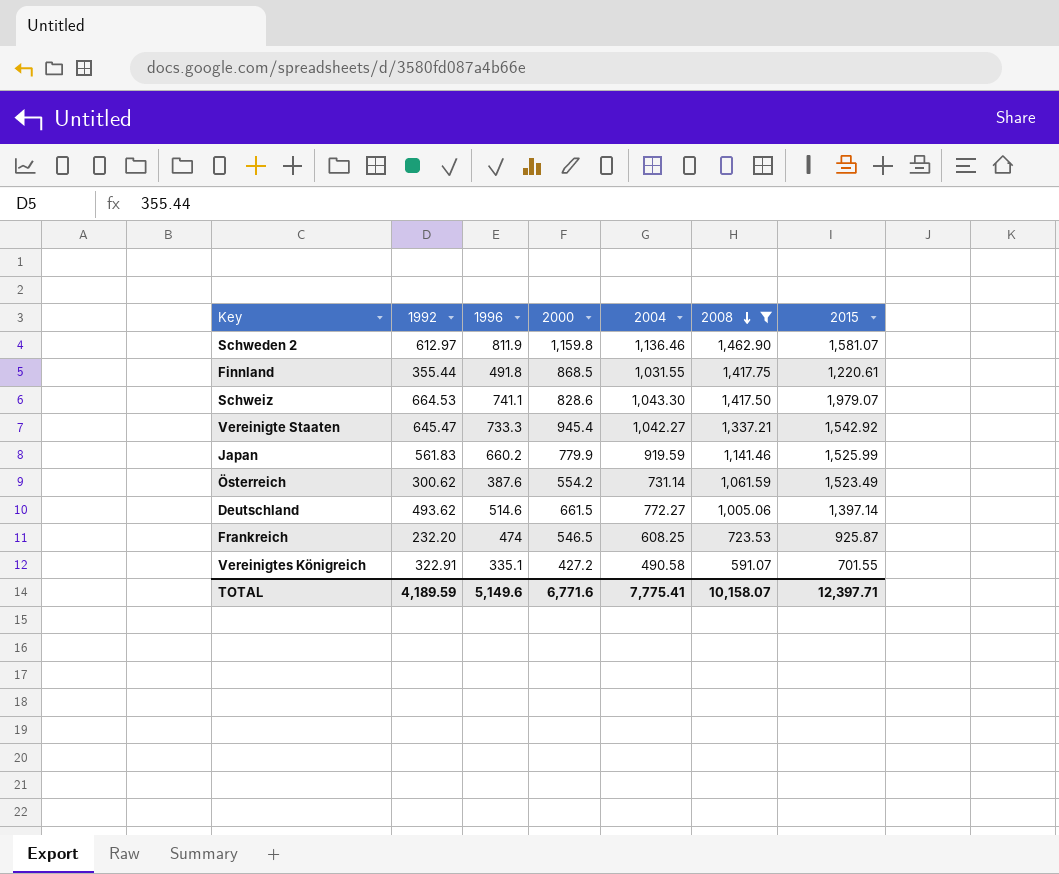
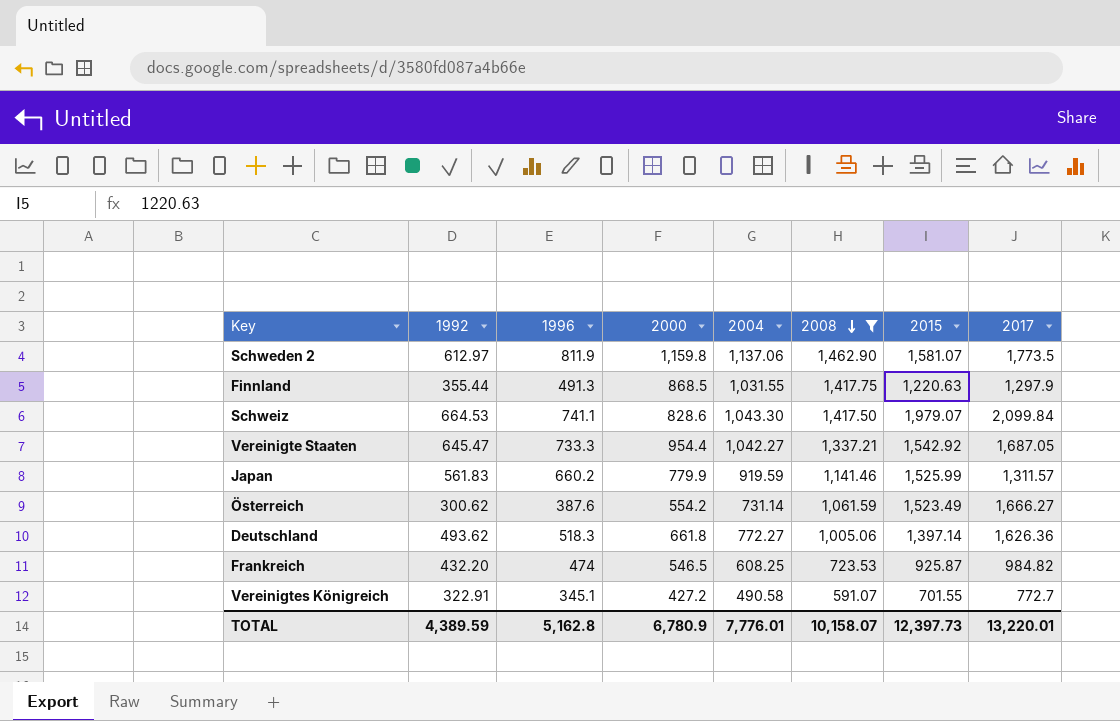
column 2017 | position: none -> 8
Schweden 2 | 2004: 1,136.46 -> 1,137.06
Finnland | 1996: 491.8 -> 491.3
Finnland | 2015: 1,220.61 -> 1,220.63
Vereinigte Staaten | 2000: 945.4 -> 954.4
Deutschland | 1996: 514.6 -> 518.3
Deutschland | 2000: 661.5 -> 661.8
Frankreich | 1992: 232.20 -> 432.20
Vereinigtes Königreich | 1996: 335.1 -> 345.1
TOTAL | 1992: 4,189.59 -> 4,389.59
TOTAL | 1996: 5,149.6 -> 5,162.8
TOTAL | 2000: 6,771.6 -> 6,780.9
TOTAL | 2004: 7,775.41 -> 7,776.01
TOTAL | 2015: 12,397.71 -> 12,397.73

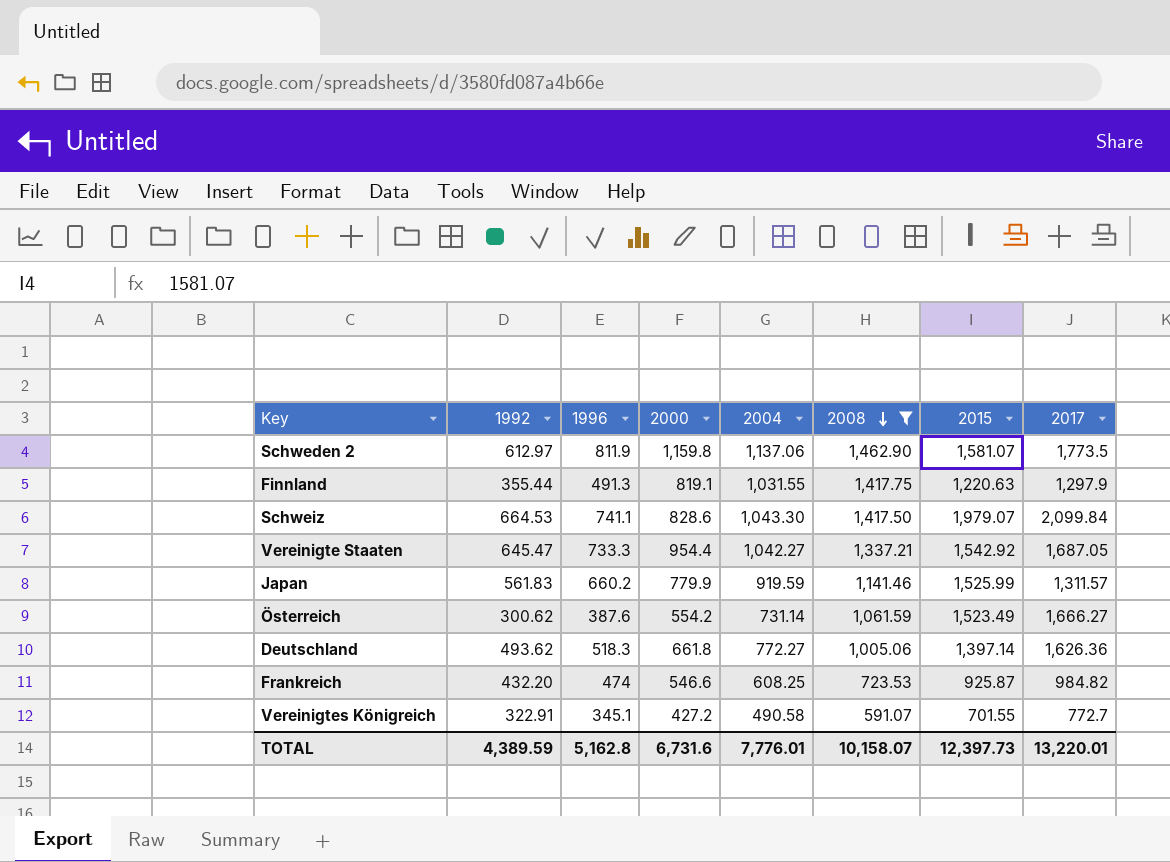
Finnland | 2000: 868.5 -> 819.1
Frankreich | 2000: 546.5 -> 546.6
TOTAL | 2000: 6,780.9 -> 6,731.6

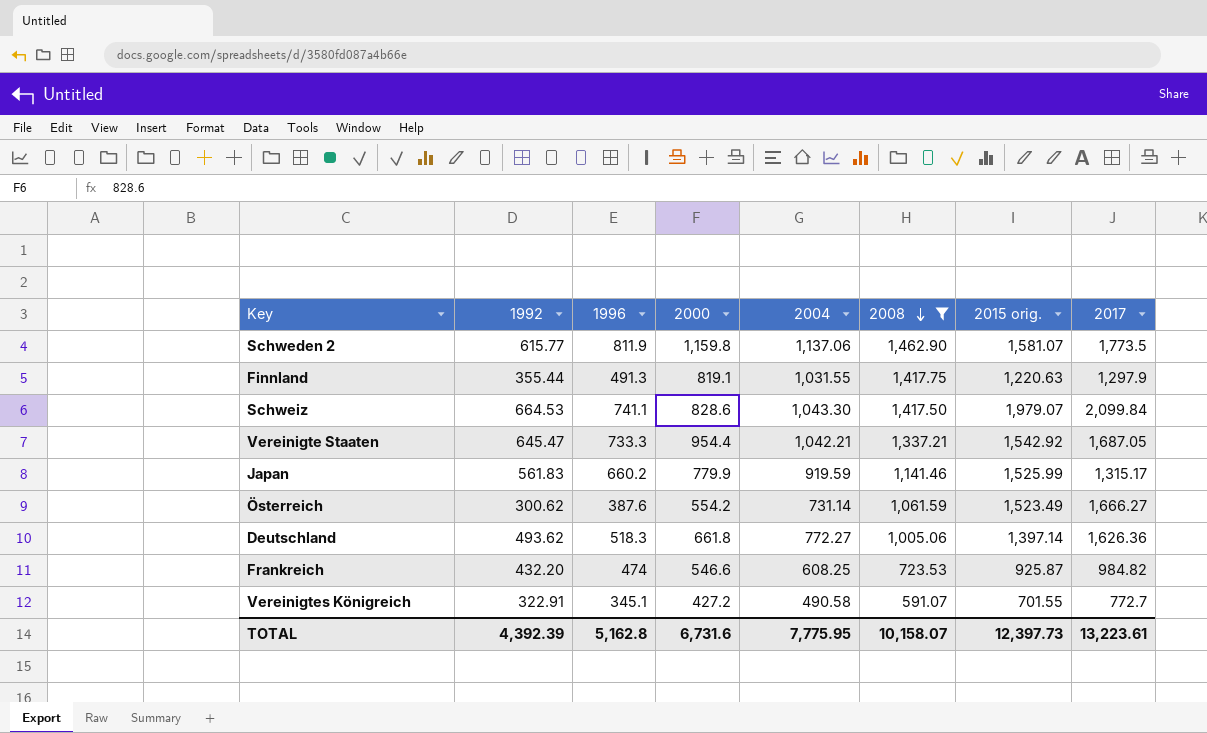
column name: 2015 -> 2015 orig.
Schweden 2 | 1992: 612.97 -> 615.77
Vereinigte Staaten | 2004: 1,042.27 -> 1,042.21
Japan | 2017: 1,311.57 -> 1,315.17
TOTAL | 1992: 4,389.59 -> 4,392.39
TOTAL | 2004: 7,776.01 -> 7,775.95
TOTAL | 2017: 13,220.01 -> 13,223.61

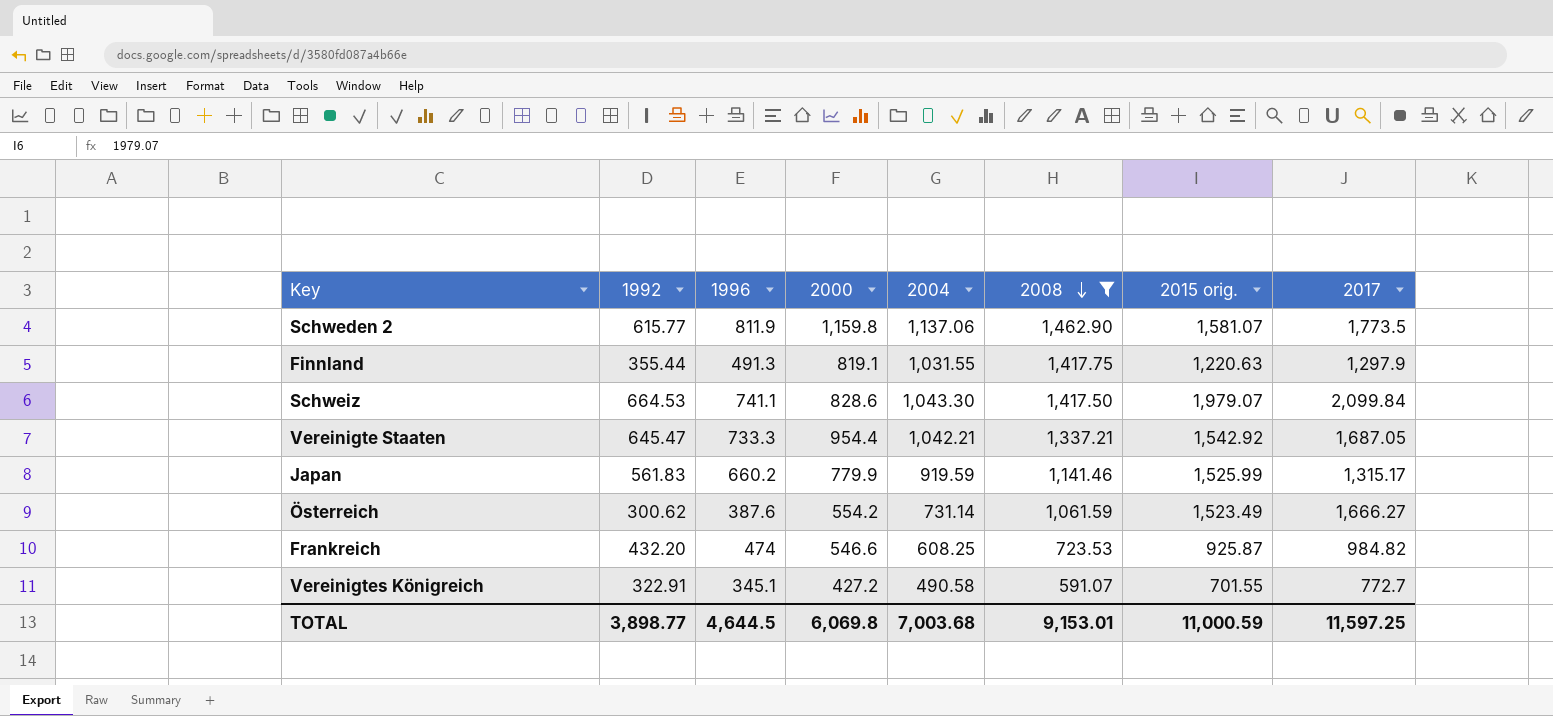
row Deutschland: 493.62 | 518.3 | 661.8 | 772.27 | 1,005.06 | 1,397.14 | 1,626.36 -> none
TOTAL | 1992: 4,392.39 -> 3,898.77
TOTAL | 1996: 5,162.8 -> 4,644.5
TOTAL | 2000: 6,731.6 -> 6,069.8
TOTAL | 2004: 7,775.95 -> 7,003.68
TOTAL | 2008: 10,158.07 -> 9,153.01
TOTAL | 2015 orig.: 12,397.73 -> 11,000.59
TOTAL | 2017: 13,223.61 -> 11,597.25

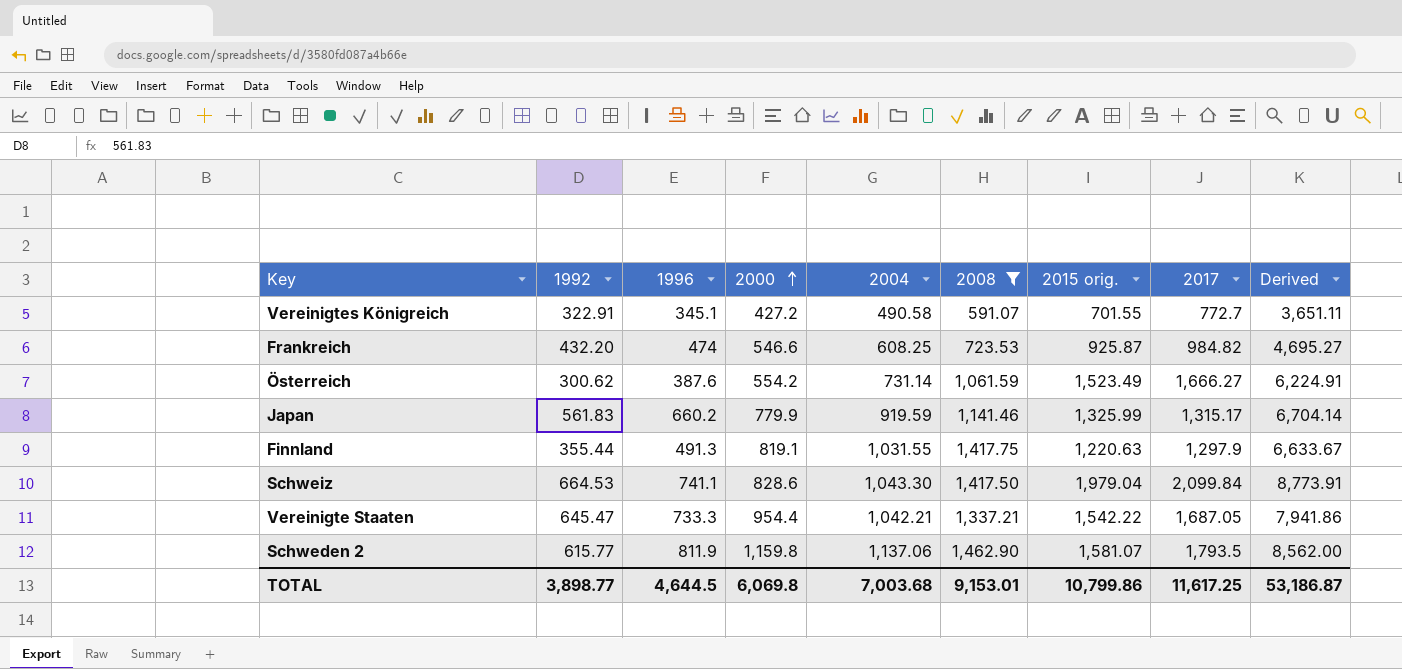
row order: 2008 descending -> 2000 ascending
column Derived | formula: none -> [1992] + [1996] + [2000] + [2004] + [2008] + [2015 orig.] + [2017]
Japan | 2015 orig.: 1,525.99 -> 1,325.99
Schweiz | 2015 orig.: 1,979.07 -> 1,979.04
Vereinigte Staaten | 2015 orig.: 1,542.92 -> 1,542.22
Schweden 2 | 2017: 1,773.5 -> 1,793.5
TOTAL | 2015 orig.: 11,000.59 -> 10,799.86
TOTAL | 2017: 11,597.25 -> 11,617.25

